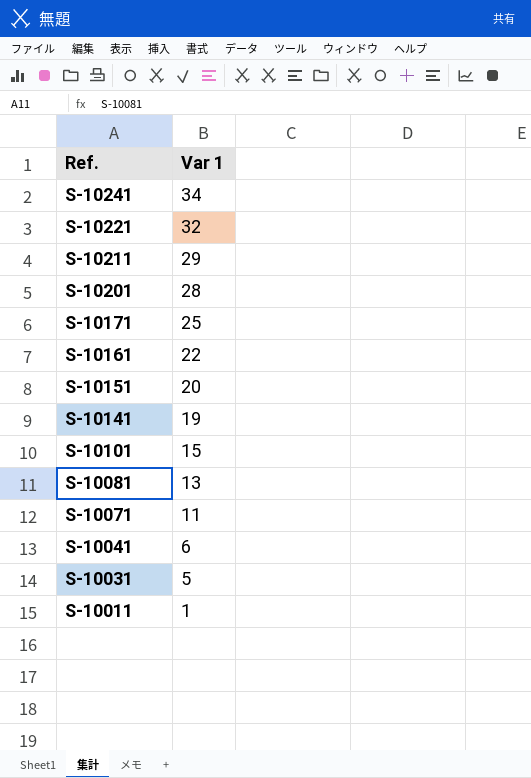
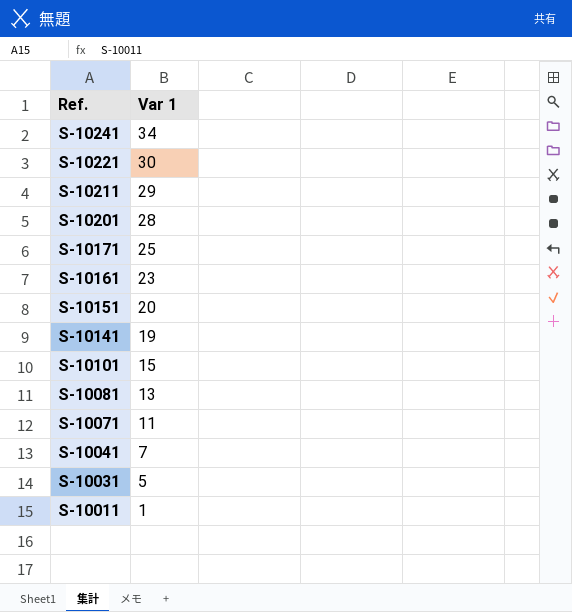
S-10221 | Var 1: 32 -> 30
S-10161 | Var 1: 22 -> 23
S-10041 | Var 1: 6 -> 7

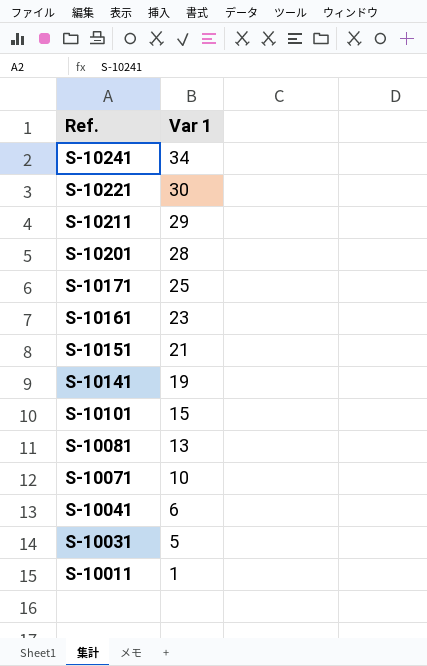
S-10151 | Var 1: 20 -> 21
S-10071 | Var 1: 11 -> 10
S-10041 | Var 1: 7 -> 6

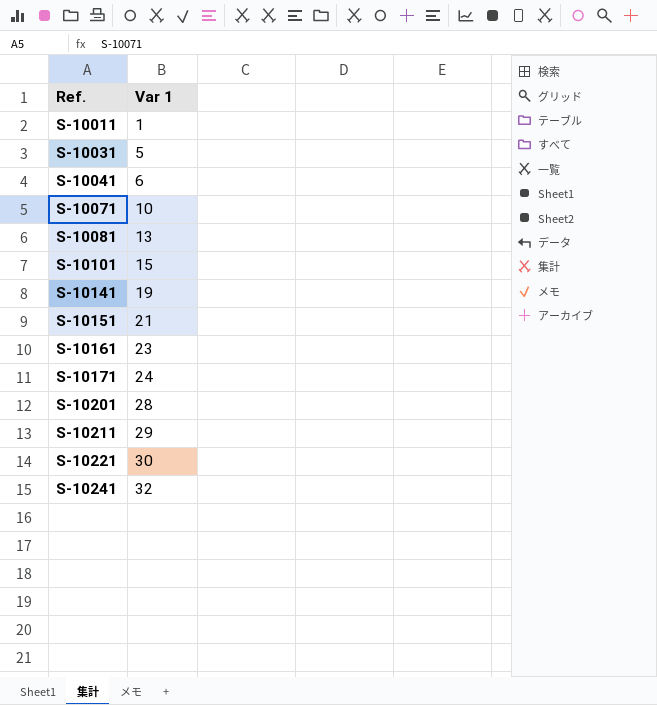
row order: Ref. descending -> Ref. ascending
S-10171 | Var 1: 25 -> 24
S-10241 | Var 1: 34 -> 32

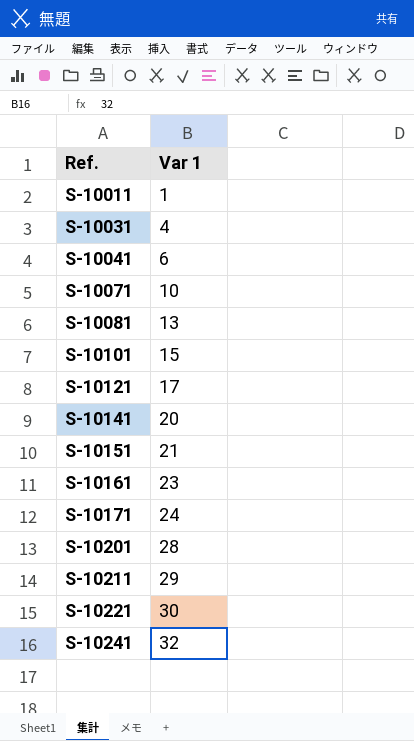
S-10031 | Var 1: 5 -> 4
row S-10121: none -> 17
S-10141 | Var 1: 19 -> 20

